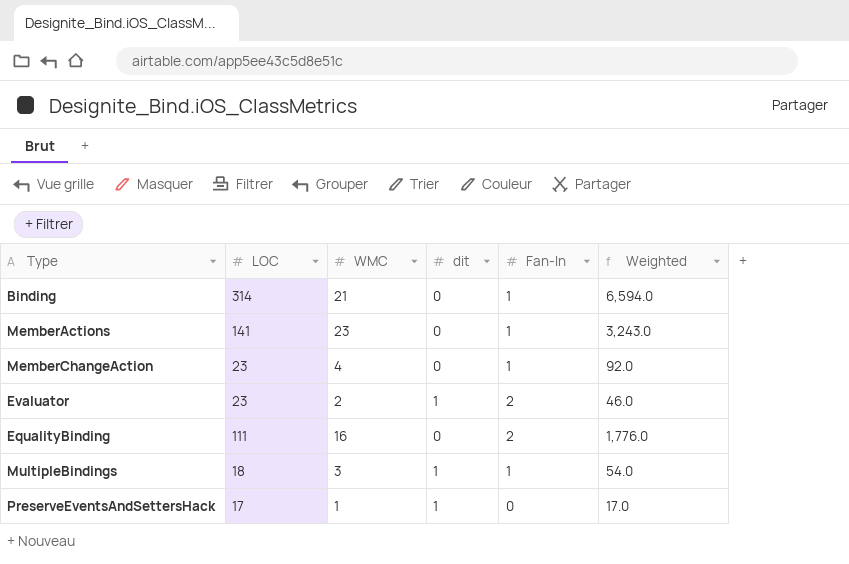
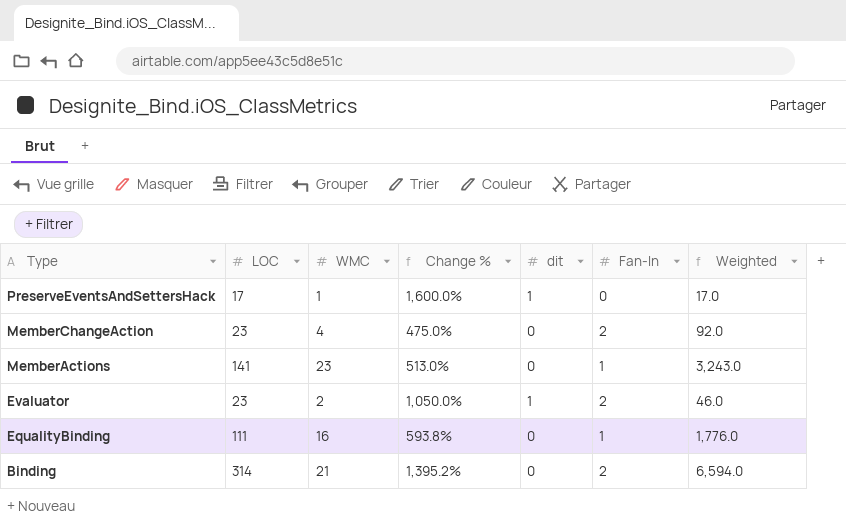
row order: none -> Type descending
column Change % | formula: none -> ([LOC] - [WMC]) / [WMC]
row MultipleBindings: 18 | 3 | 1 | 1 | 54.0 -> none
MemberChangeAction | Fan-In: 1 -> 2
EqualityBinding | Fan-In: 2 -> 1
Binding | Fan-In: 1 -> 2

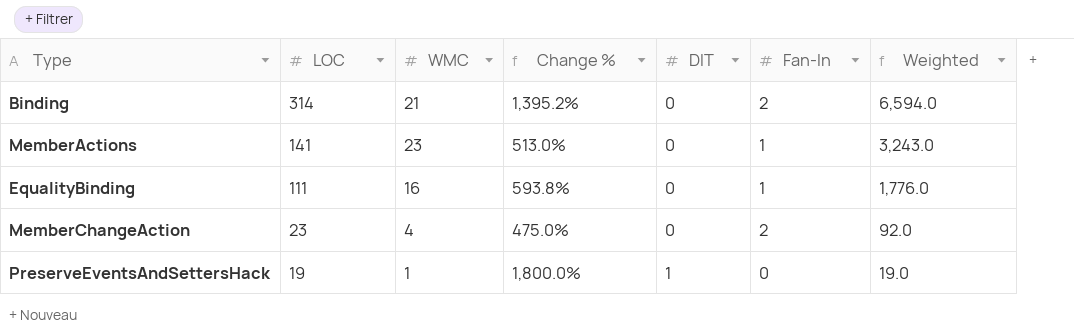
row order: Type descending -> LOC descending
column name: dit -> DIT
row Evaluator: 23 | 2 | 1,050.0% | 1 | 2 | 46.0 -> none
PreserveEventsAndSettersHack | LOC: 17 -> 19
PreserveEventsAndSettersHack | Change %: 1,600.0% -> 1,800.0%
PreserveEventsAndSettersHack | Weighted: 17.0 -> 19.0

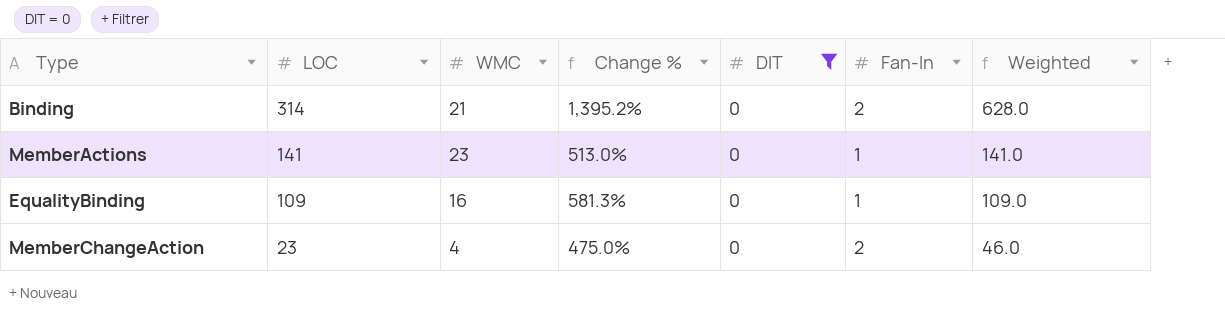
filter: none -> DIT = 0
column Weighted | formula: [LOC] * [WMC] -> [LOC] * [Fan-In]
EqualityBinding | LOC: 111 -> 109
EqualityBinding | Change %: 593.8% -> 581.3%

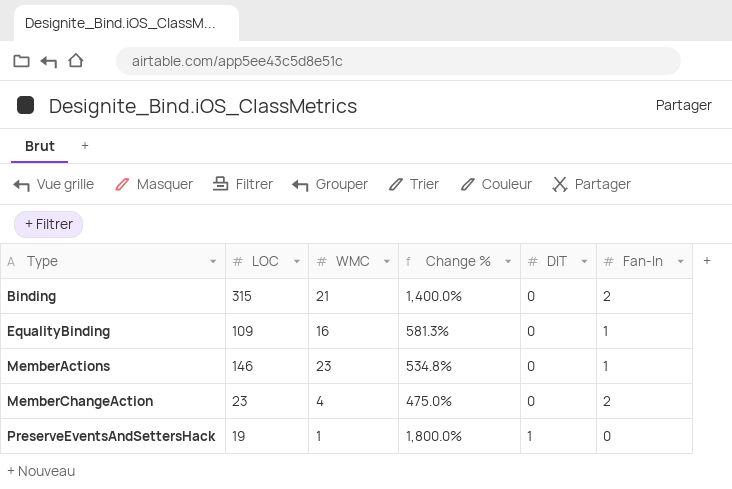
filter: DIT = 0 -> none
row order: LOC descending -> Type ascending
column Weighted | formula: [LOC] * [Fan-In] -> none
Binding | LOC: 314 -> 315
Binding | Change %: 1,395.2% -> 1,400.0%
MemberActions | LOC: 141 -> 146
MemberActions | Change %: 513.0% -> 534.8%

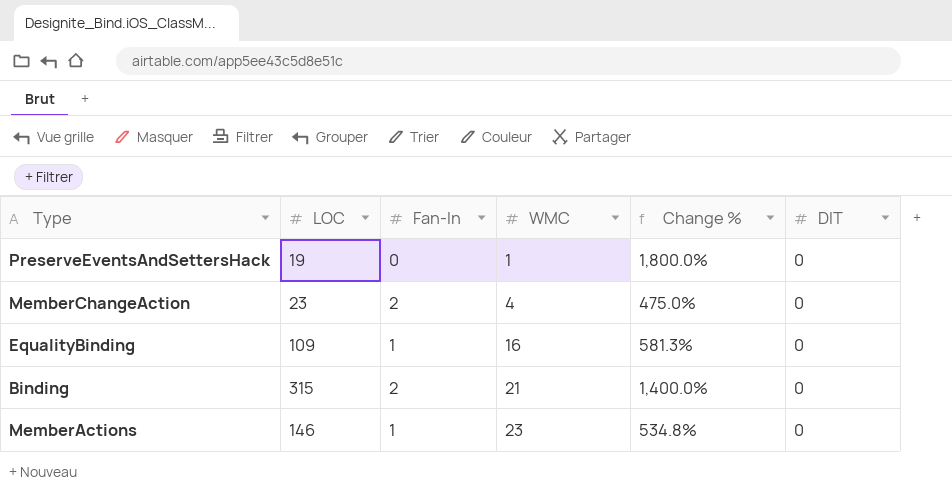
row order: Type ascending -> WMC ascending
column Fan-In | position: 6 -> 3
PreserveEventsAndSettersHack | DIT: 1 -> 0

